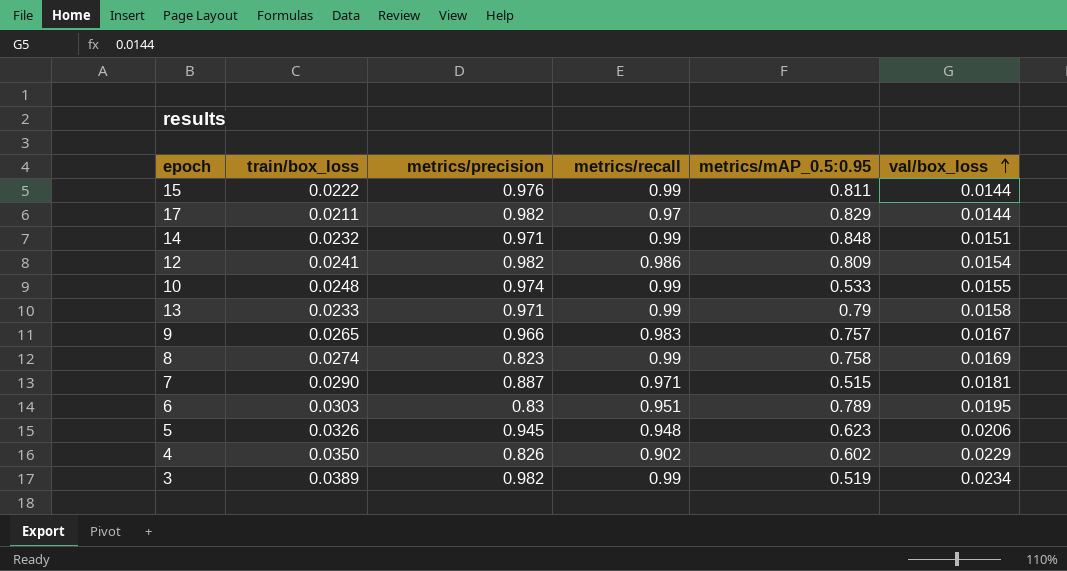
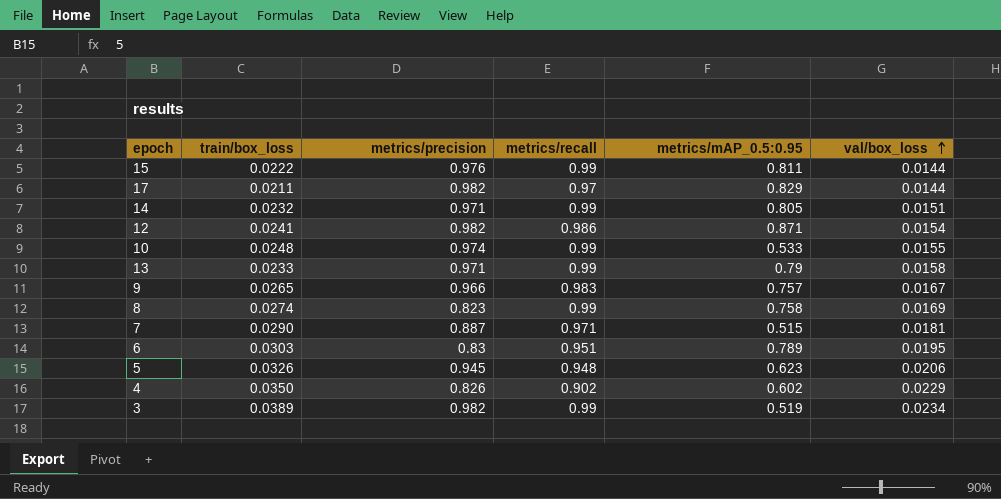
14 | metrics/mAP_0.5:0.95: 0.848 -> 0.805
12 | metrics/mAP_0.5:0.95: 0.809 -> 0.871

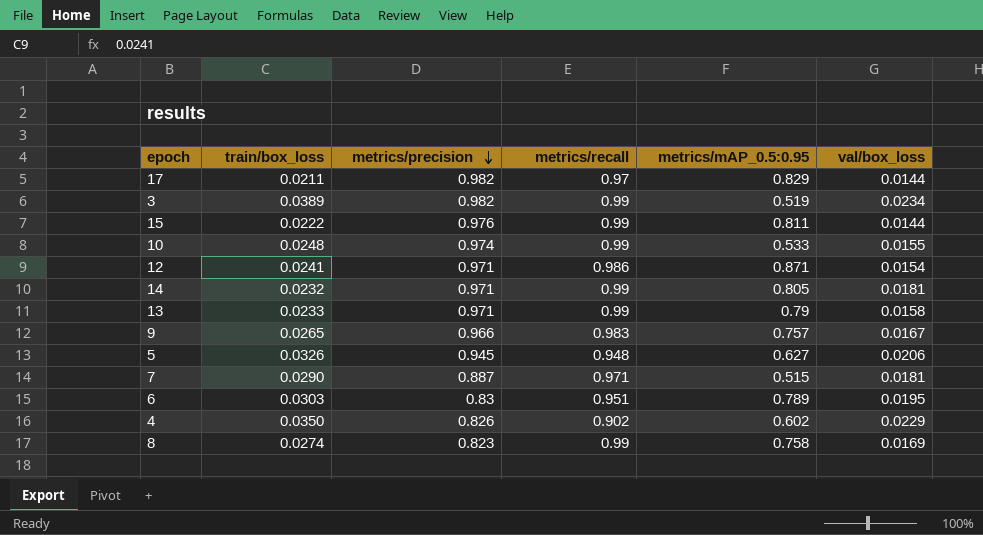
row order: val/box_loss ascending -> metrics/precision descending
12 | metrics/precision: 0.982 -> 0.971
14 | val/box_loss: 0.0151 -> 0.0181
5 | metrics/mAP_0.5:0.95: 0.623 -> 0.627

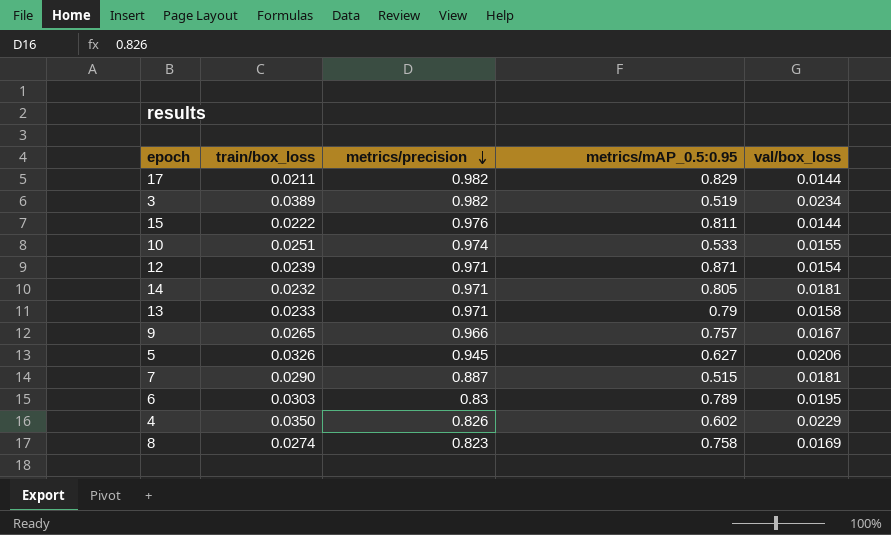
column metrics/recall | position: 4 -> none
10 | train/box_loss: 0.0248 -> 0.0251
12 | train/box_loss: 0.0241 -> 0.0239

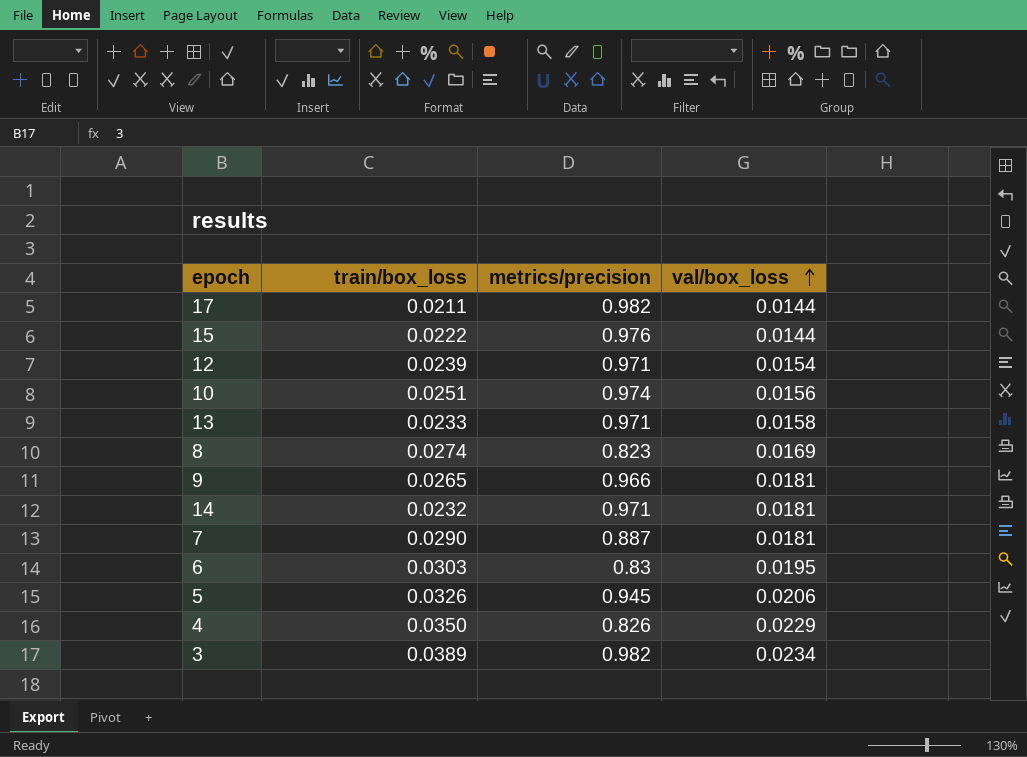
row order: metrics/precision descending -> val/box_loss ascending
column metrics/mAP_0.5:0.95 | position: 4 -> none
10 | val/box_loss: 0.0155 -> 0.0156
9 | val/box_loss: 0.0167 -> 0.0181

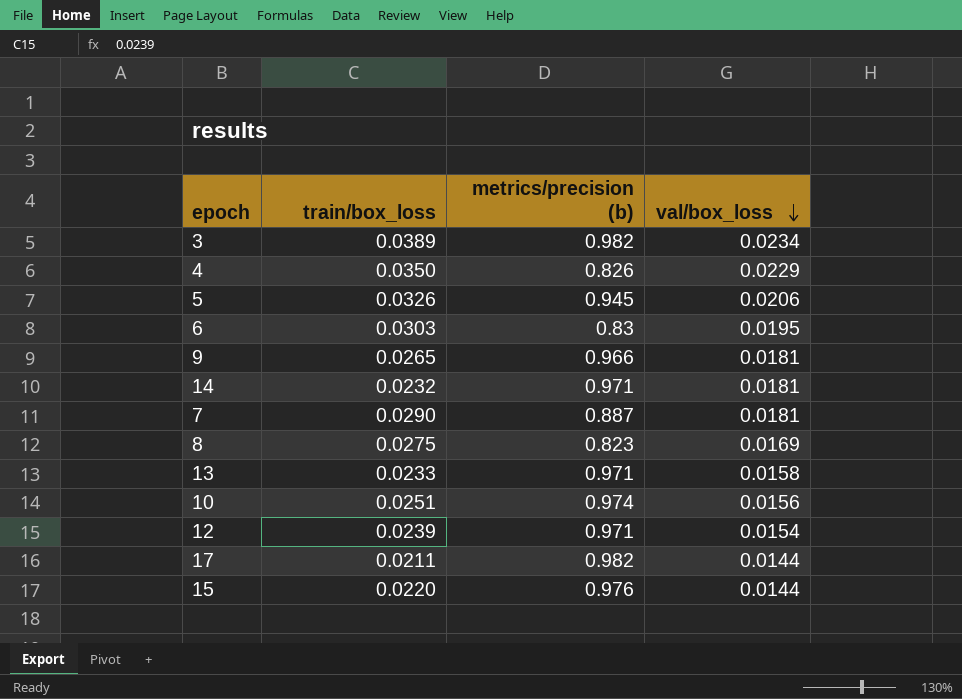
row order: val/box_loss ascending -> val/box_loss descending
column name: metrics/precision -> metrics/precision (b)
8 | train/box_loss: 0.0274 -> 0.0275
15 | train/box_loss: 0.0222 -> 0.0220

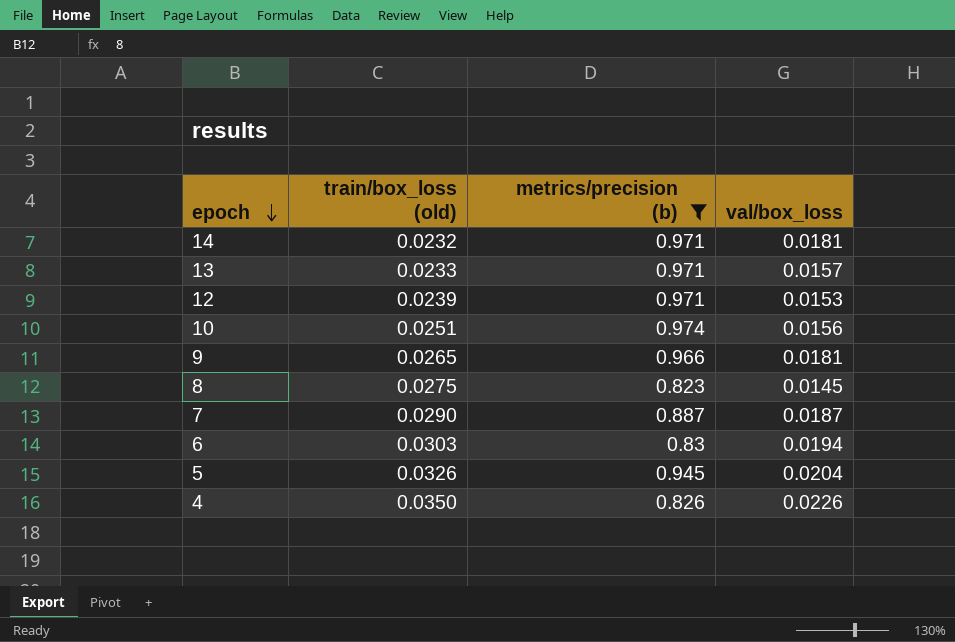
filter: none -> metrics/precision (b) <= 0.974
row order: val/box_loss descending -> epoch descending
column name: train/box_loss -> train/box_loss (old)
13 | val/box_loss: 0.0158 -> 0.0157
12 | val/box_loss: 0.0154 -> 0.0153
8 | val/box_loss: 0.0169 -> 0.0145
7 | val/box_loss: 0.0181 -> 0.0187
6 | val/box_loss: 0.0195 -> 0.0194
5 | val/box_loss: 0.0206 -> 0.0204
4 | val/box_loss: 0.0229 -> 0.0226

